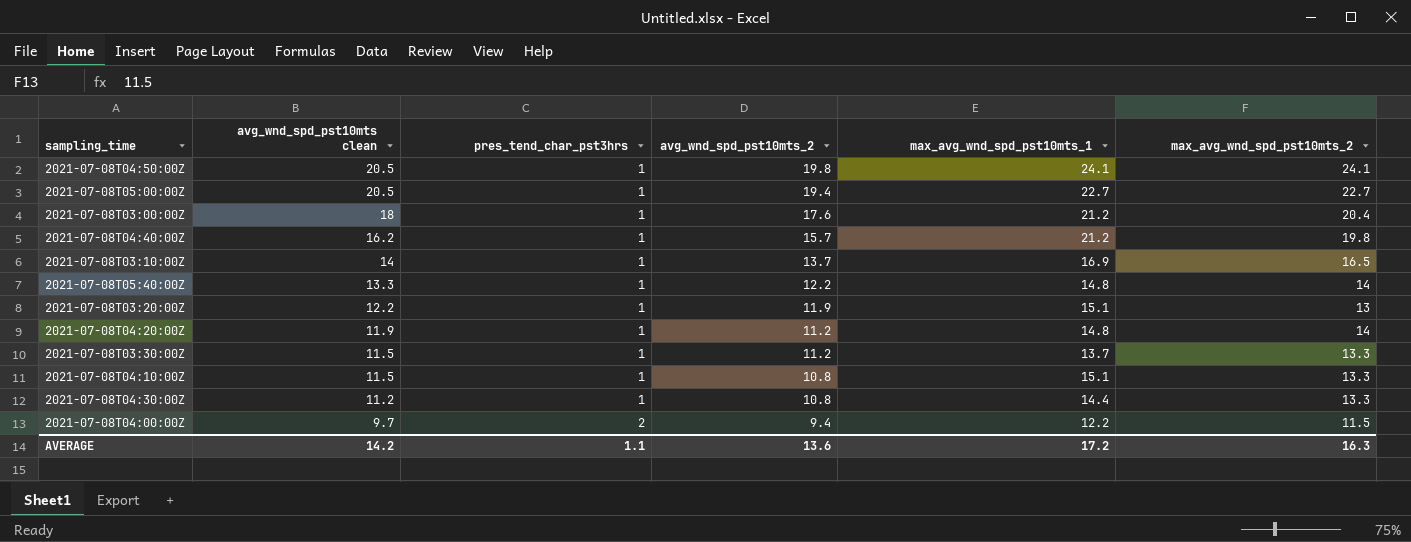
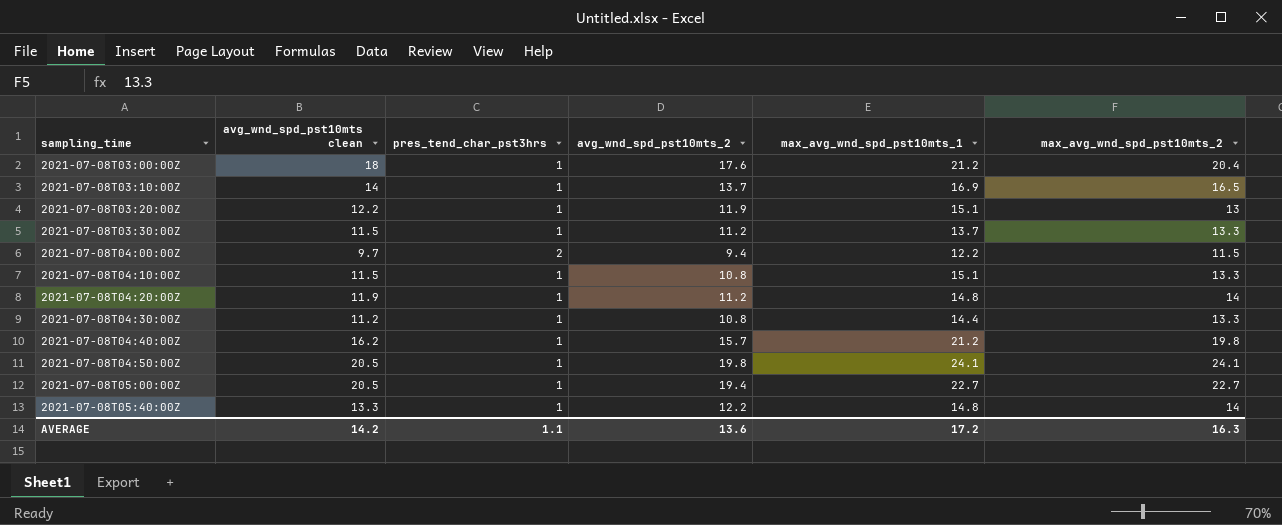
row order: avg_wnd_spd_pst10mts clean descending -> sampling_time ascending

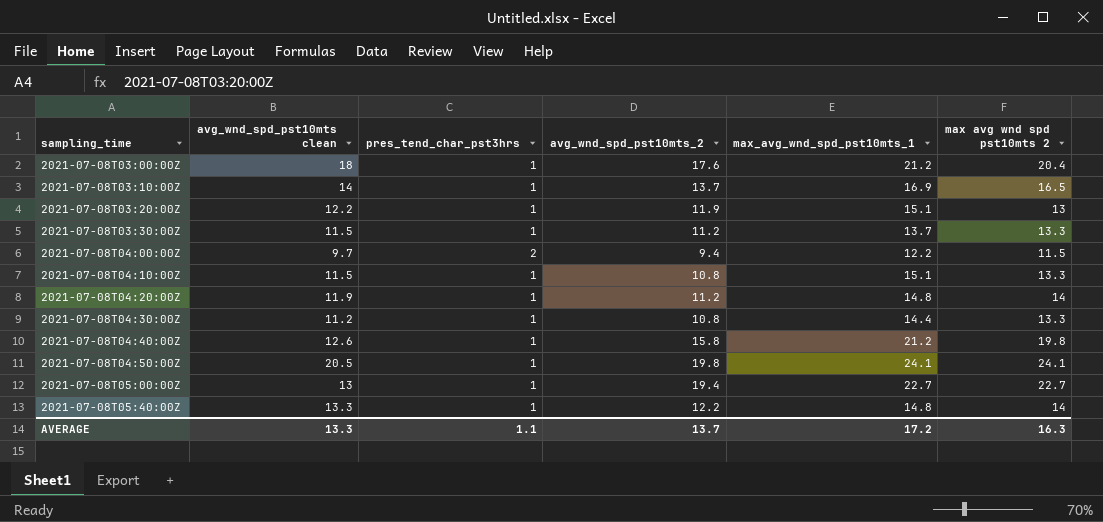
column name: max_avg_wnd_spd_pst10mts_2 -> max avg wnd spd pst10mts 2
2021-07-08T04:40:00Z | avg_wnd_spd_pst10mts clean: 16.2 -> 12.6
2021-07-08T04:40:00Z | avg_wnd_spd_pst10mts_2: 15.7 -> 15.8
2021-07-08T05:00:00Z | avg_wnd_spd_pst10mts clean: 20.5 -> 13
AVERAGE | avg_wnd_spd_pst10mts clean: 14.2 -> 13.3
AVERAGE | avg_wnd_spd_pst10mts_2: 13.6 -> 13.7

